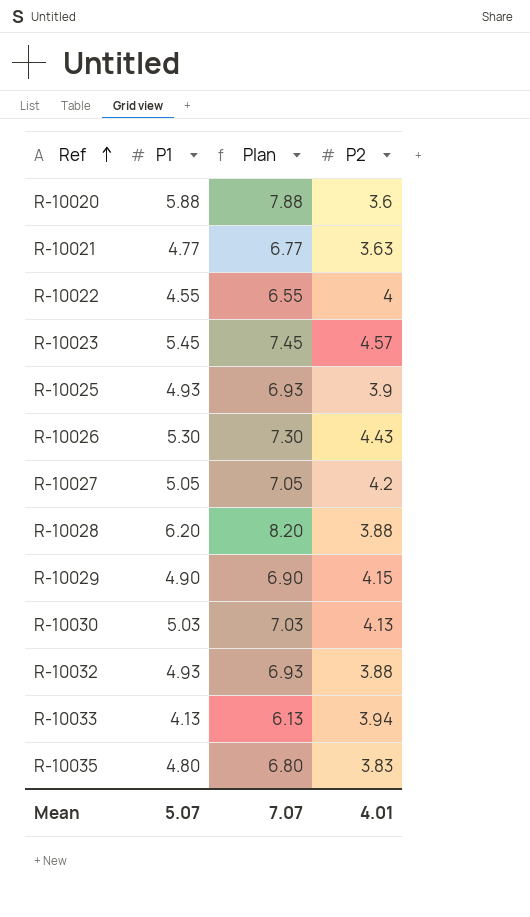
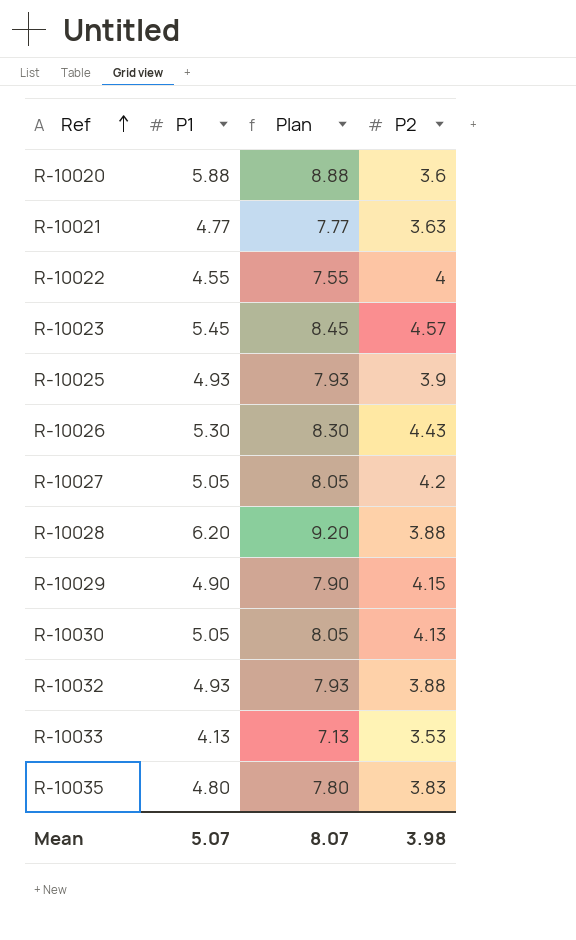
column Plan | formula: [P1] + 2 -> [P1] + 3
R-10030 | P1: 5.03 -> 5.05
R-10033 | P2: 3.94 -> 3.53
Mean | Plan: 7.07 -> 8.07
Mean | P2: 4.01 -> 3.98

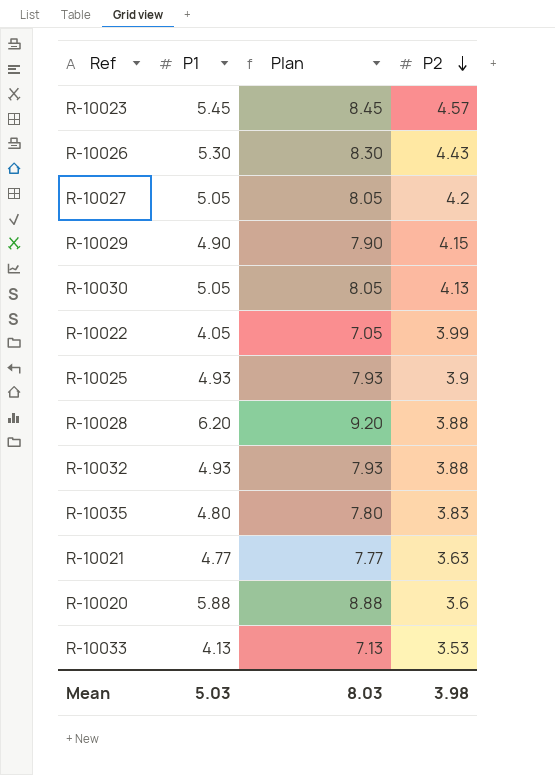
row order: Ref ascending -> P2 descending
R-10022 | P1: 4.55 -> 4.05
R-10022 | Plan: 7.55 -> 7.05
R-10022 | P2: 4 -> 3.99
Mean | P1: 5.07 -> 5.03
Mean | Plan: 8.07 -> 8.03

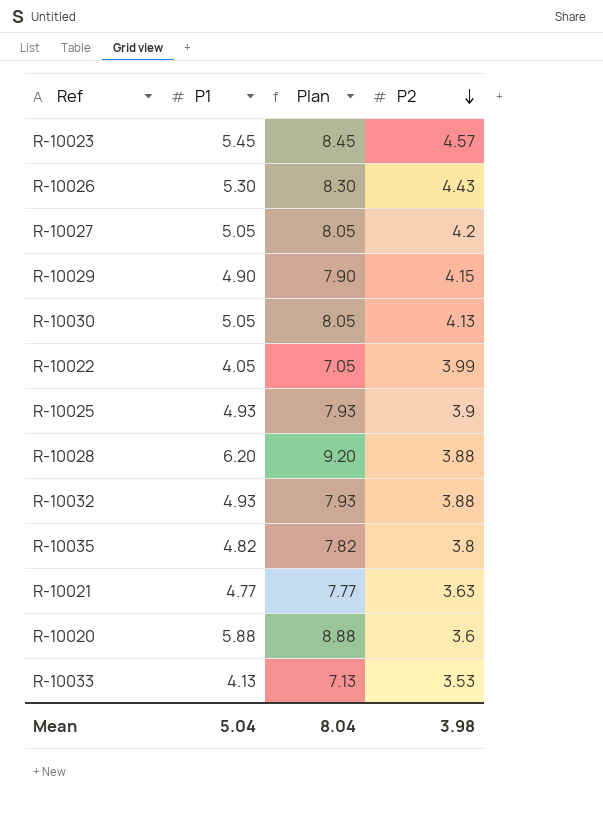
R-10035 | P1: 4.80 -> 4.82
R-10035 | Plan: 7.80 -> 7.82
R-10035 | P2: 3.83 -> 3.8
Mean | P1: 5.03 -> 5.04
Mean | Plan: 8.03 -> 8.04

